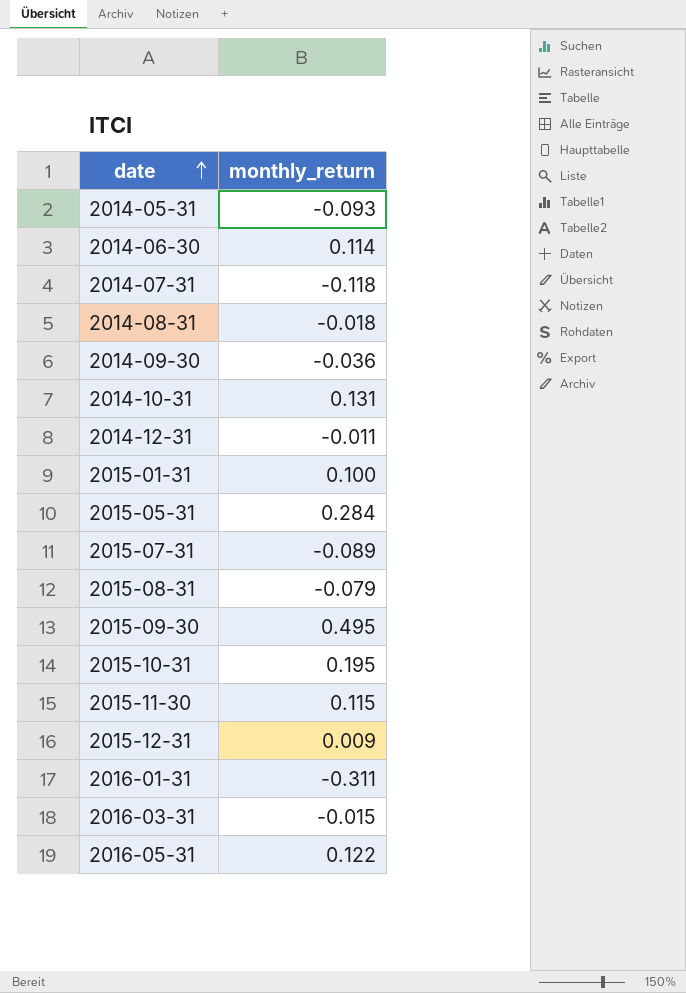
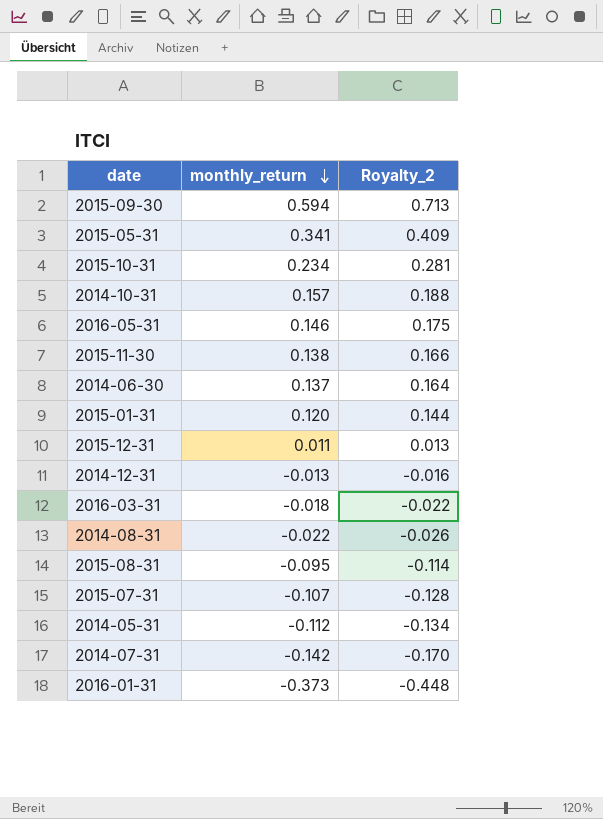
row order: date ascending -> monthly_return descending
column Royalty_2 | formula: none -> [monthly_return] * 1.2
row 2014-09-30: -0.036 -> none
2015-09-30 | monthly_return: 0.495 -> 0.594
2015-05-31 | monthly_return: 0.284 -> 0.341
2015-10-31 | monthly_return: 0.195 -> 0.234
2014-10-31 | monthly_return: 0.131 -> 0.157
2016-05-31 | monthly_return: 0.122 -> 0.146
2015-11-30 | monthly_return: 0.115 -> 0.138
2014-06-30 | monthly_return: 0.114 -> 0.137
2015-01-31 | monthly_return: 0.100 -> 0.120
2015-12-31 | monthly_return: 0.009 -> 0.011
2014-12-31 | monthly_return: -0.011 -> -0.013
2016-03-31 | monthly_return: -0.015 -> -0.018
2014-08-31 | monthly_return: -0.018 -> -0.022
2015-08-31 | monthly_return: -0.079 -> -0.095
2015-07-31 | monthly_return: -0.089 -> -0.107
2014-05-31 | monthly_return: -0.093 -> -0.112
2014-07-31 | monthly_return: -0.118 -> -0.142
2016-01-31 | monthly_return: -0.311 -> -0.373

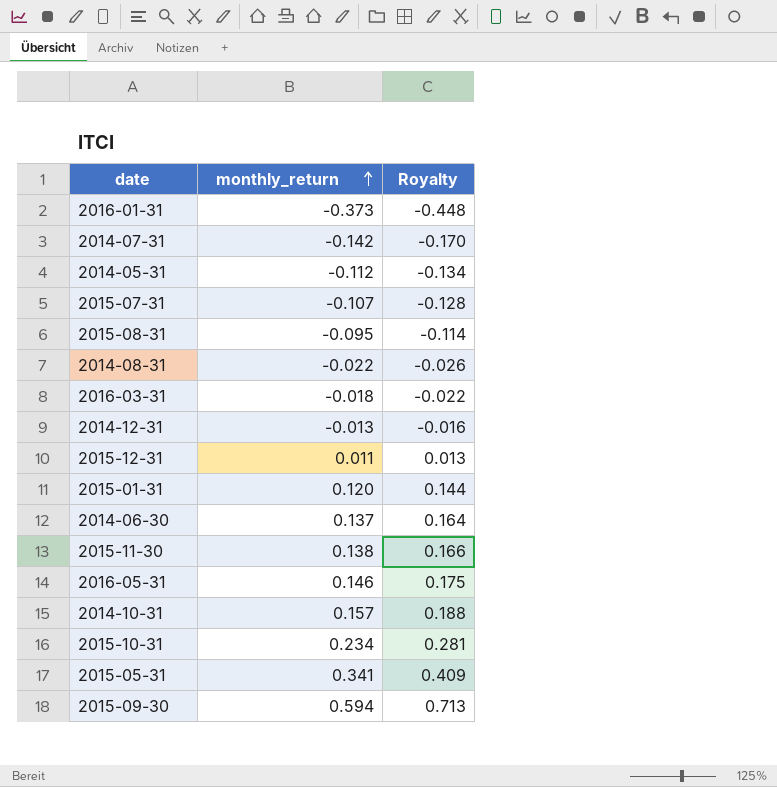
row order: monthly_return descending -> monthly_return ascending
column name: Royalty_2 -> Royalty

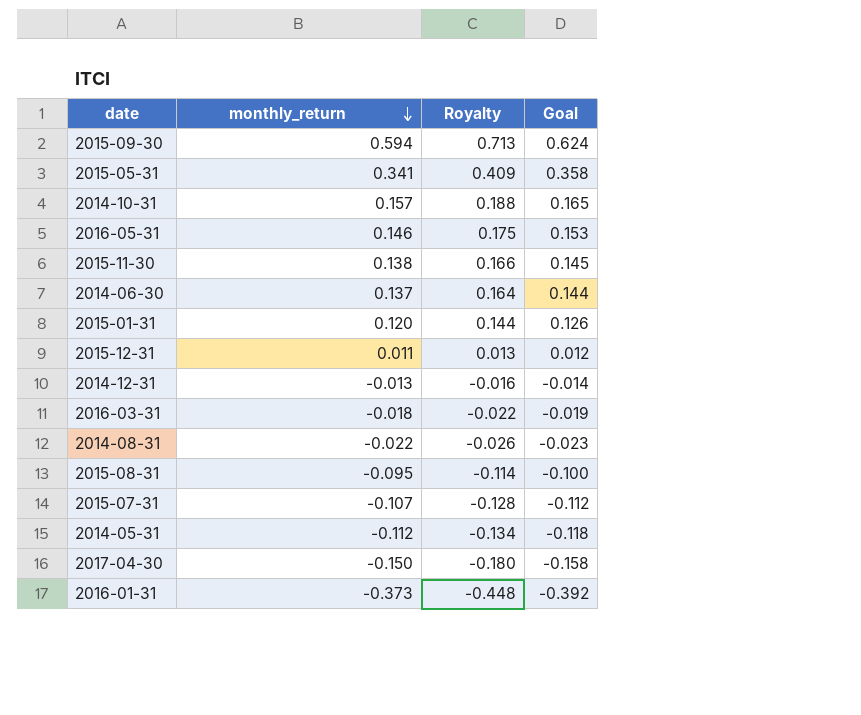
row order: monthly_return ascending -> monthly_return descending
column Goal | formula: none -> [monthly_return] * 1.05
row 2014-07-31: -0.142 | -0.170 -> none
row 2015-10-31: 0.234 | 0.281 -> none
row 2017-04-30: none -> -0.150 | -0.180 | -0.158

